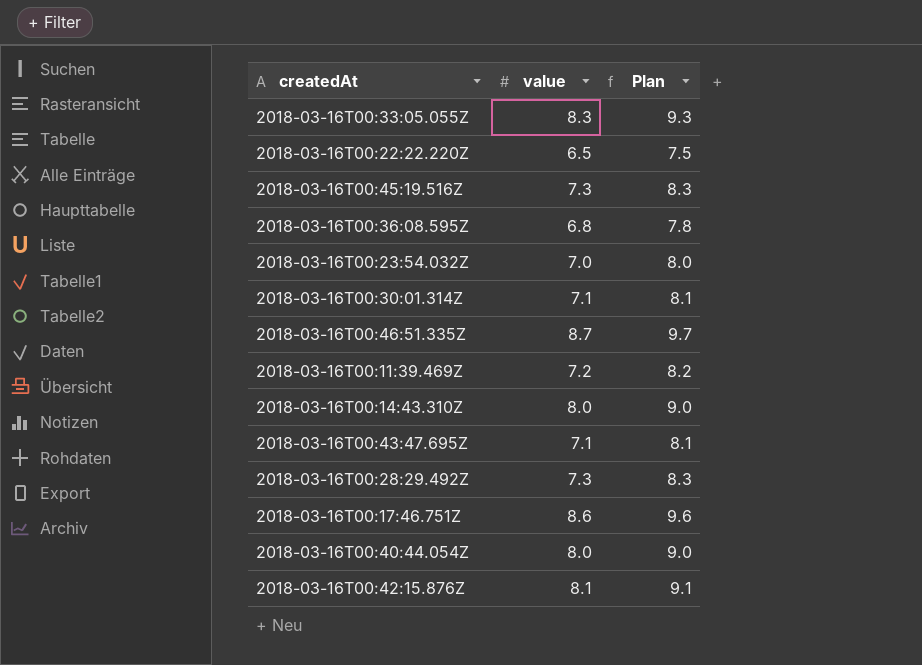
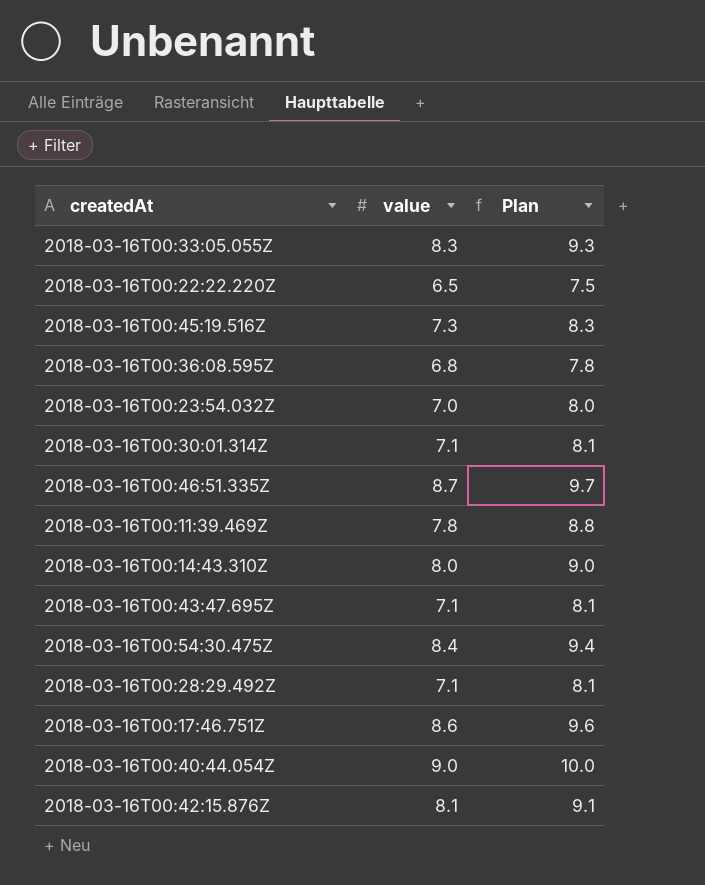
2018-03-16T00:11:39.469Z | value: 7.2 -> 7.8
2018-03-16T00:11:39.469Z | Plan: 8.2 -> 8.8
row 2018-03-16T00:54:30.475Z: none -> 8.4 | 9.4
2018-03-16T00:28:29.492Z | value: 7.3 -> 7.1
2018-03-16T00:28:29.492Z | Plan: 8.3 -> 8.1
2018-03-16T00:40:44.054Z | value: 8.0 -> 9.0
2018-03-16T00:40:44.054Z | Plan: 9.0 -> 10.0

